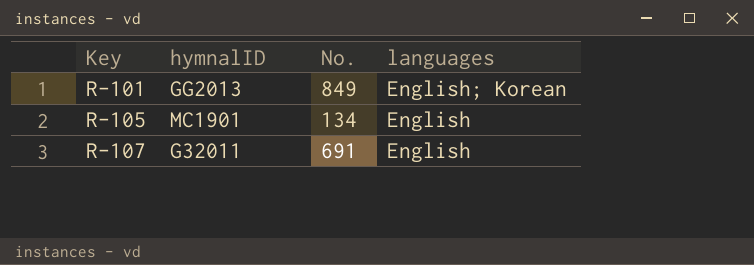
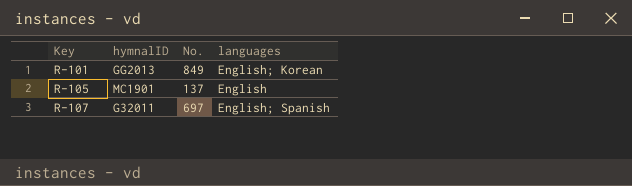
R-105 | No.: 134 -> 137
R-107 | No.: 691 -> 697
R-107 | languages: English -> English; Spanish

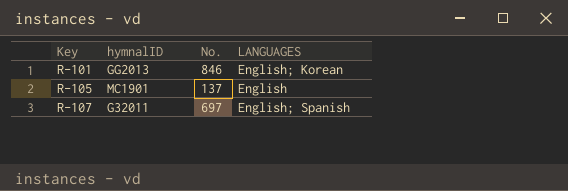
column name: languages -> LANGUAGES
R-101 | No.: 849 -> 846

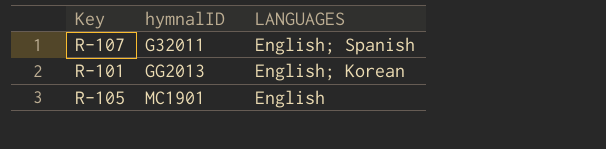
row order: Key ascending -> hymnalID ascending
column No. | position: 3 -> none

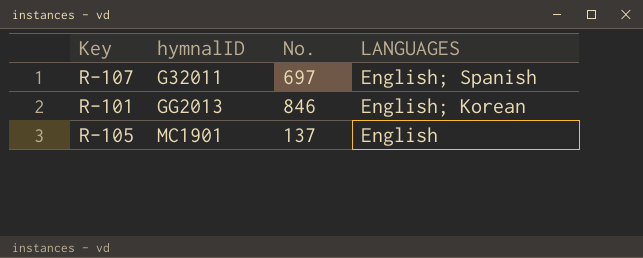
column No. | position: none -> 3

